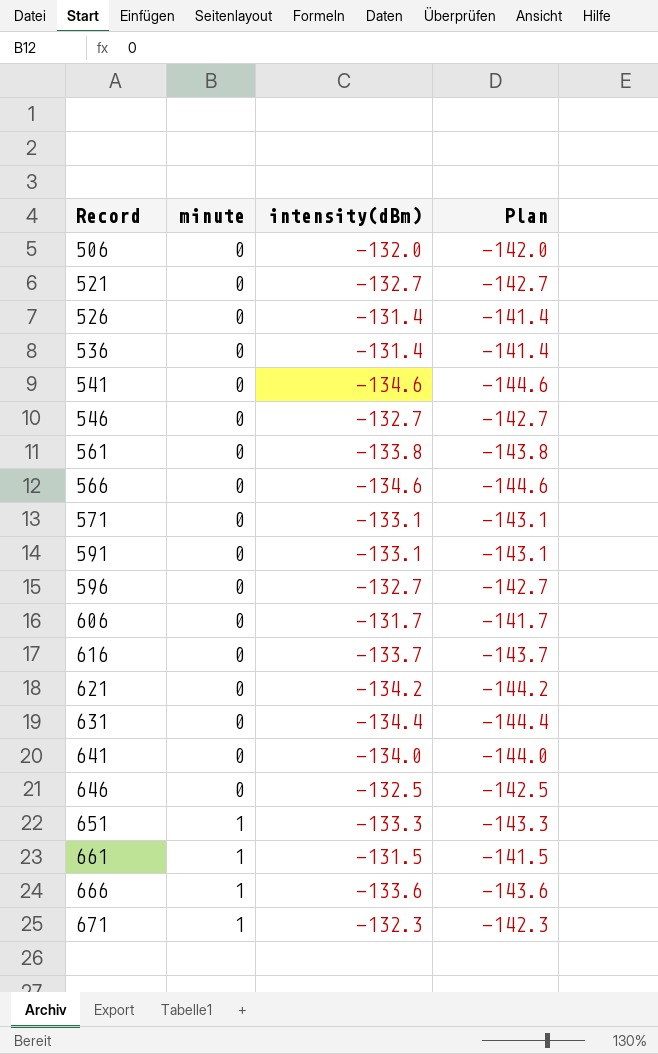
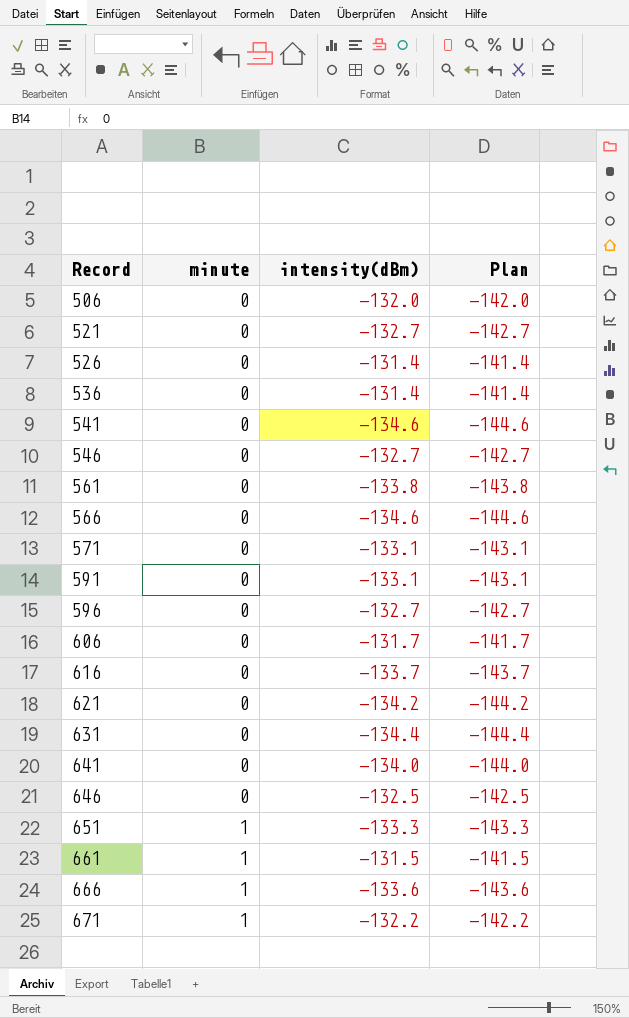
671 | intensity(dBm): -132.3 -> -132.2
671 | Plan: -142.3 -> -142.2

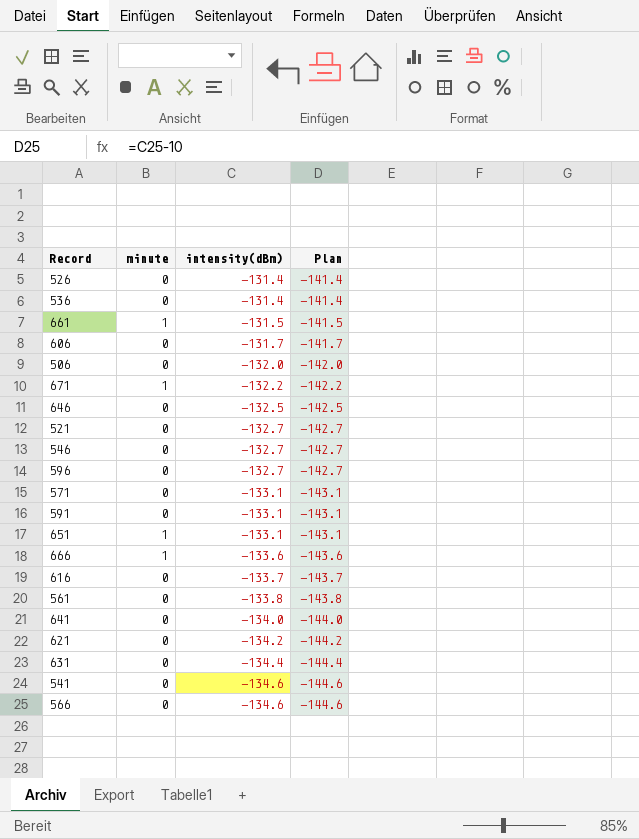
row order: Record ascending -> intensity(dBm) descending
651 | intensity(dBm): -133.3 -> -133.1
651 | Plan: -143.3 -> -143.1

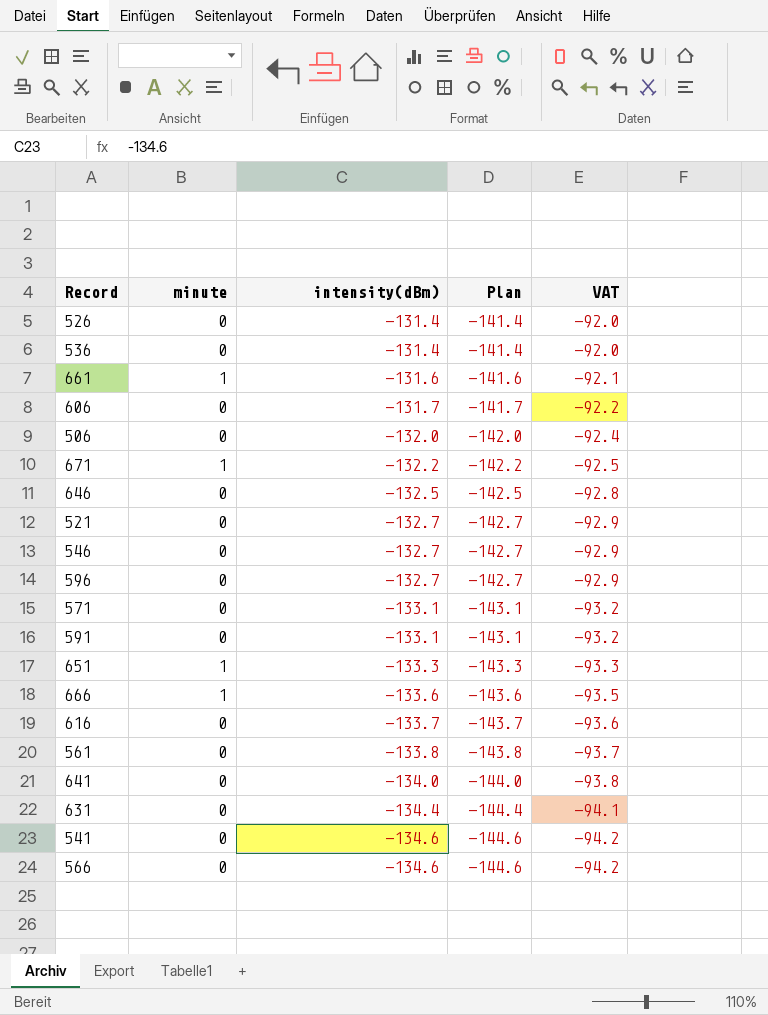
column VAT | formula: none -> [intensity(dBm)] * 0.7
row 621: 0 | -134.2 | -144.2 -> none
661 | intensity(dBm): -131.5 -> -131.6
661 | Plan: -141.5 -> -141.6
651 | intensity(dBm): -133.1 -> -133.3
651 | Plan: -143.1 -> -143.3

